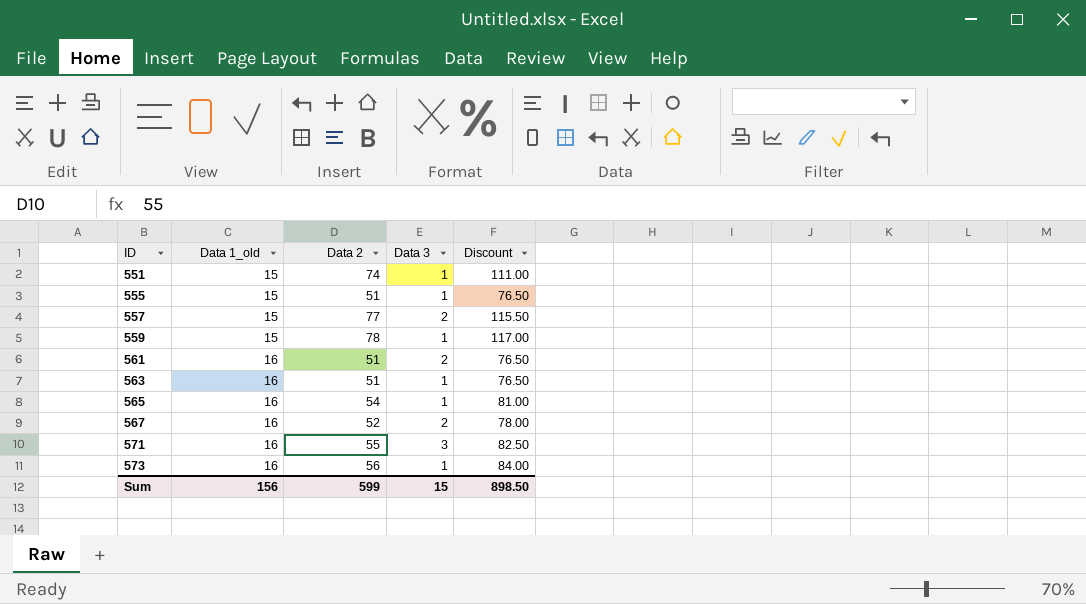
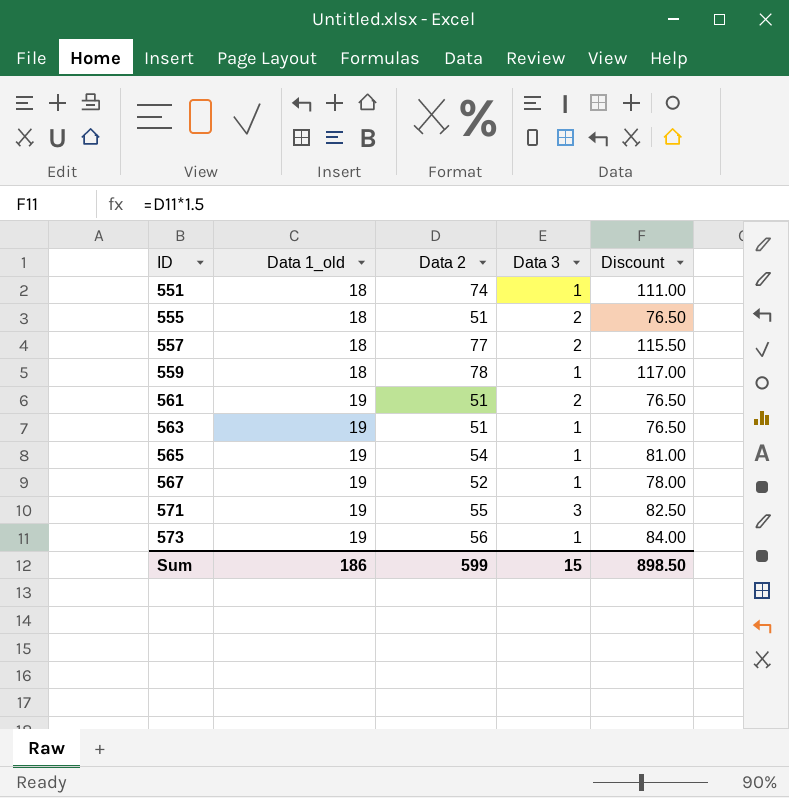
551 | Data 1_old: 15 -> 18
555 | Data 1_old: 15 -> 18
555 | Data 3: 1 -> 2
557 | Data 1_old: 15 -> 18
559 | Data 1_old: 15 -> 18
561 | Data 1_old: 16 -> 19
563 | Data 1_old: 16 -> 19
565 | Data 1_old: 16 -> 19
567 | Data 1_old: 16 -> 19
567 | Data 3: 2 -> 1
571 | Data 1_old: 16 -> 19
573 | Data 1_old: 16 -> 19
Sum | Data 1_old: 156 -> 186

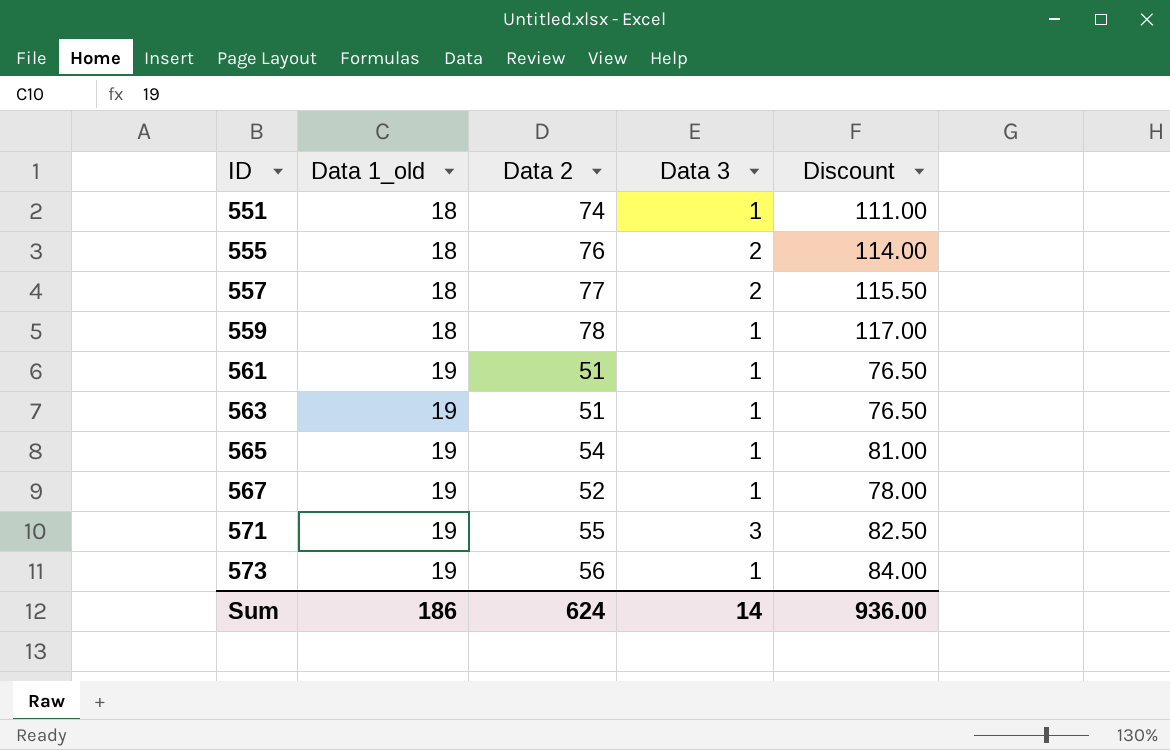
555 | Data 2: 51 -> 76
555 | Discount: 76.50 -> 114.00
561 | Data 3: 2 -> 1
Sum | Data 2: 599 -> 624
Sum | Data 3: 15 -> 14
Sum | Discount: 898.50 -> 936.00

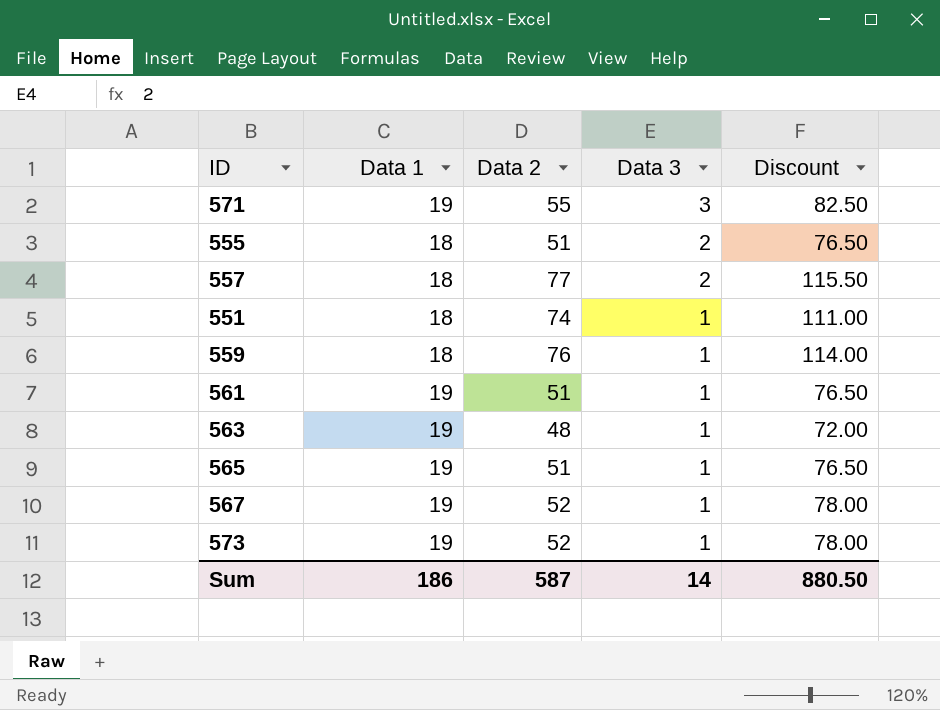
row order: ID ascending -> Data 3 descending
column name: Data 1_old -> Data 1
555 | Data 2: 76 -> 51
555 | Discount: 114.00 -> 76.50
559 | Data 2: 78 -> 76
559 | Discount: 117.00 -> 114.00
563 | Data 2: 51 -> 48
563 | Discount: 76.50 -> 72.00
565 | Data 2: 54 -> 51
565 | Discount: 81.00 -> 76.50
573 | Data 2: 56 -> 52
573 | Discount: 84.00 -> 78.00
Sum | Data 2: 624 -> 587
Sum | Discount: 936.00 -> 880.50

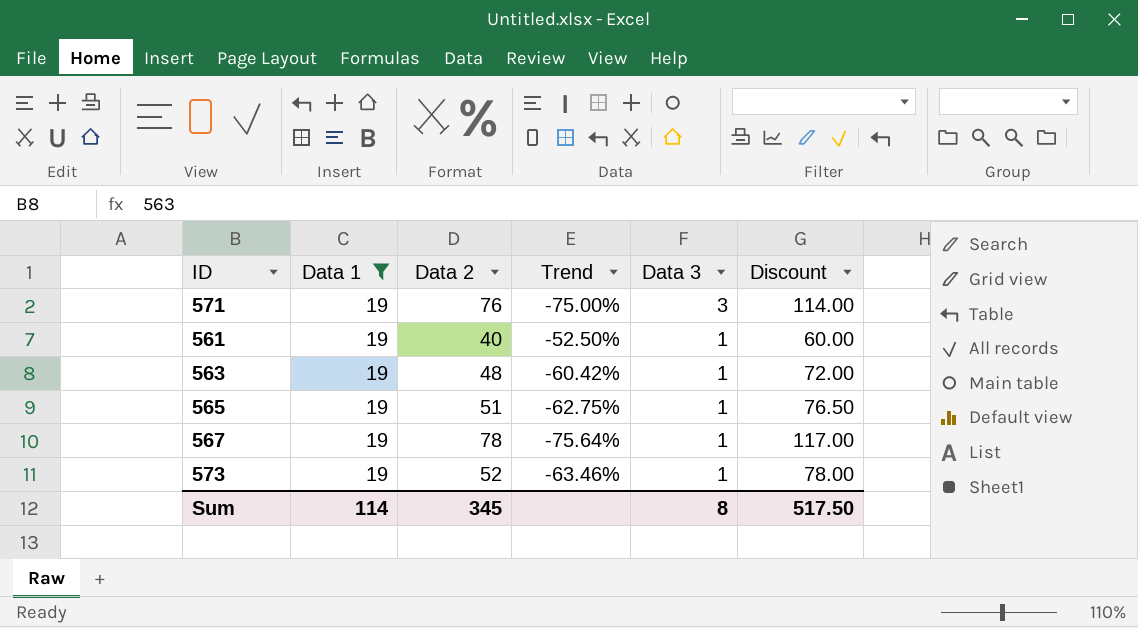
filter: none -> Data 1 = 19
column Trend | formula: none -> ([Data 1] - [Data 2]) / [Data 2]
571 | Data 2: 55 -> 76
571 | Discount: 82.50 -> 114.00
561 | Data 2: 51 -> 40
561 | Discount: 76.50 -> 60.00
567 | Data 2: 52 -> 78
567 | Discount: 78.00 -> 117.00
Sum | Data 1: 186 -> 114
Sum | Data 2: 587 -> 345
Sum | Data 3: 14 -> 8
Sum | Discount: 880.50 -> 517.50

